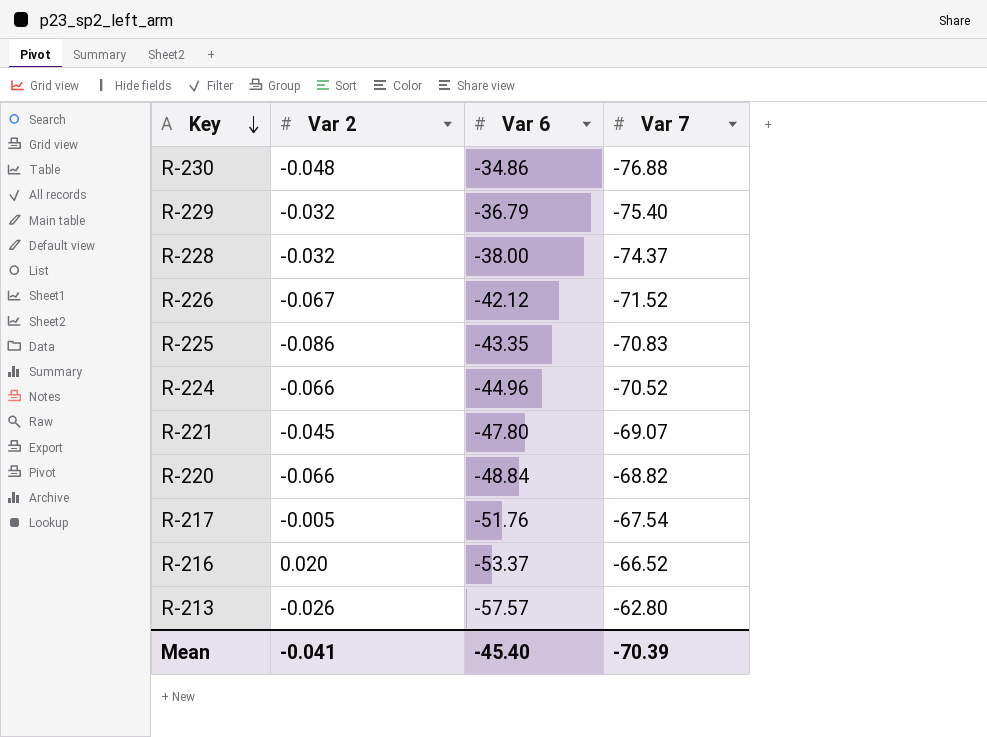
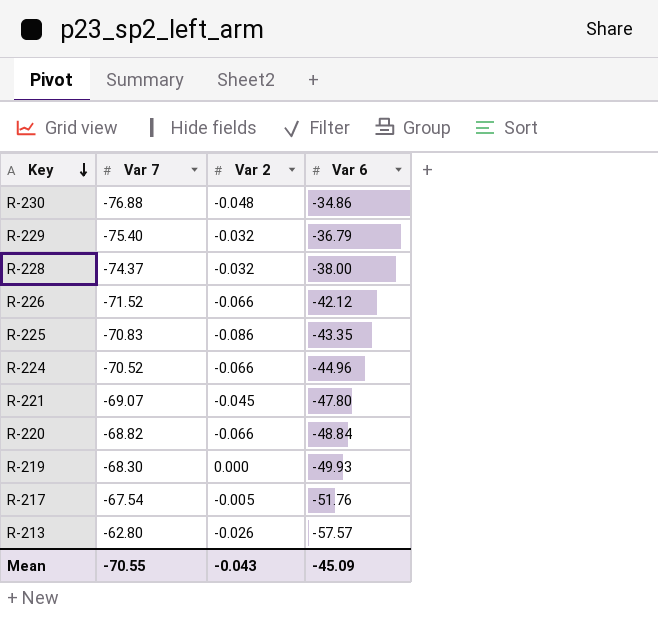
column Var 7 | position: 4 -> 2
row R-216: 0.020 | -53.37 | -66.52 -> none
R-226 | Var 2: -0.067 -> -0.066
row R-219: none -> -68.30 | 0.000 | -49.93
Mean | Var 7: -70.39 -> -70.55
Mean | Var 2: -0.041 -> -0.043
Mean | Var 6: -45.40 -> -45.09

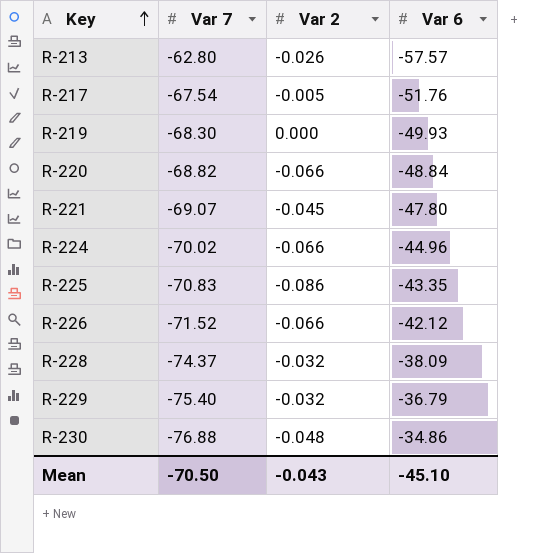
row order: Key descending -> Key ascending
R-224 | Var 7: -70.52 -> -70.02
R-228 | Var 6: -38.00 -> -38.09
Mean | Var 7: -70.55 -> -70.50
Mean | Var 6: -45.09 -> -45.10

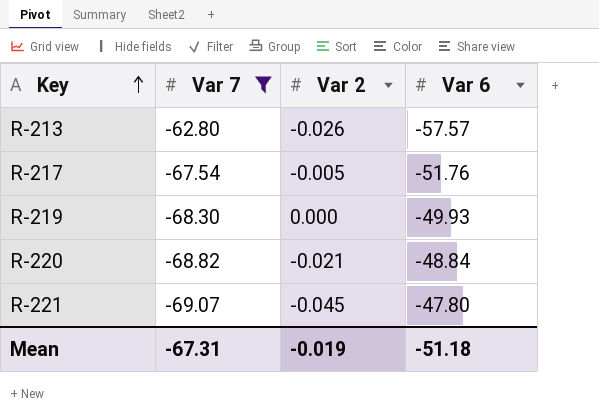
filter: none -> Var 7 >= -69.07
R-220 | Var 2: -0.066 -> -0.021
Mean | Var 7: -70.50 -> -67.31
Mean | Var 2: -0.043 -> -0.019
Mean | Var 6: -45.10 -> -51.18

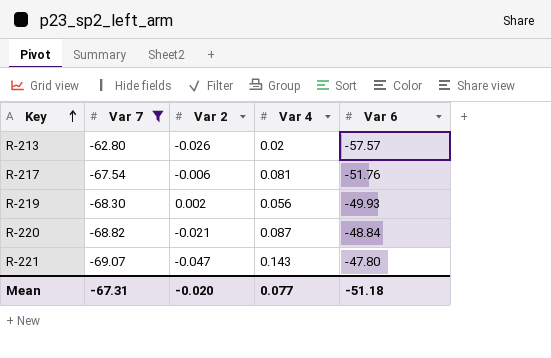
column Var 4 | position: none -> 4
R-217 | Var 2: -0.005 -> -0.006
R-219 | Var 2: 0.000 -> 0.002
R-221 | Var 2: -0.045 -> -0.047
Mean | Var 2: -0.019 -> -0.020

